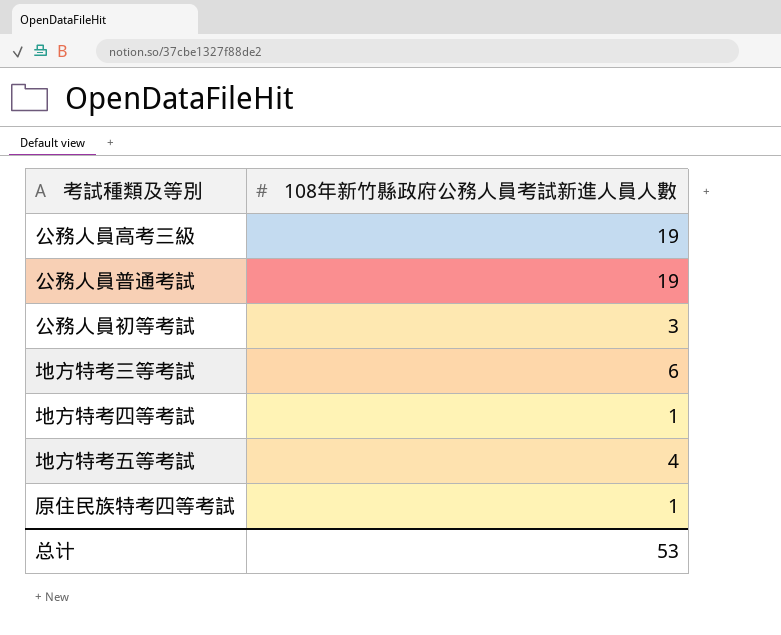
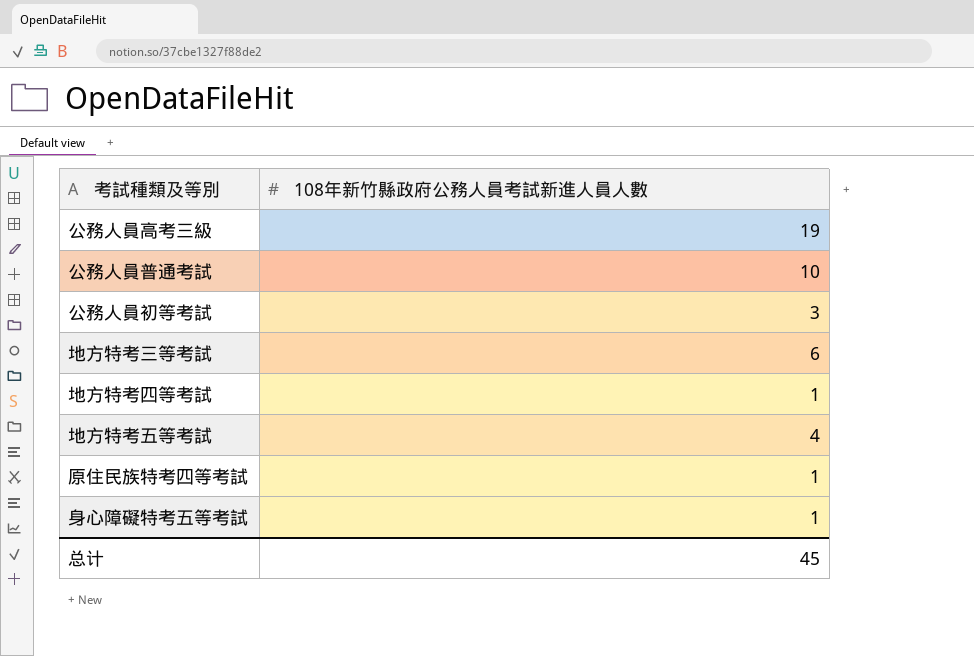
公務人員普通考試 | 108年新竹縣政府公務人員考試新進人員人數: 19 -> 10
row 身心障礙特考五等考試: none -> 1
总计 | 108年新竹縣政府公務人員考試新進人員人數: 53 -> 45

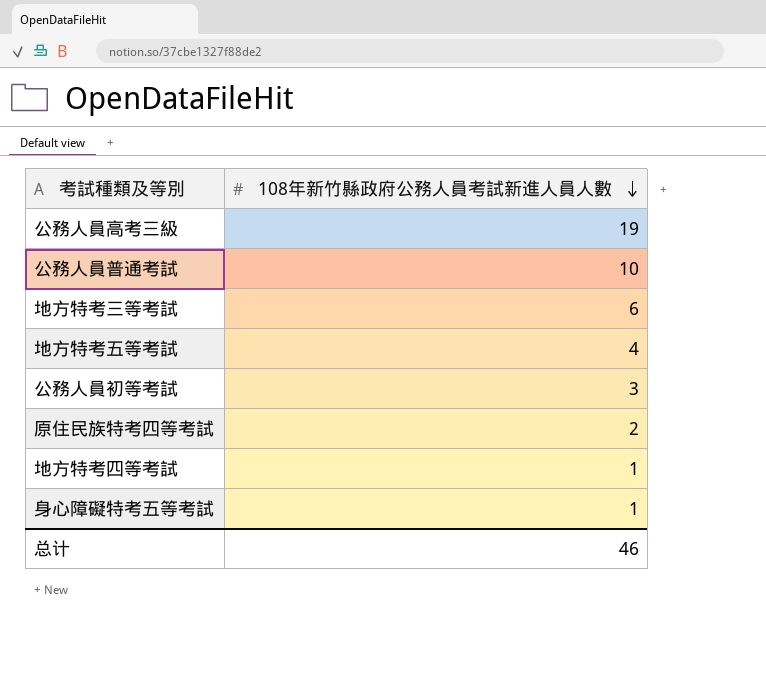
row order: none -> 108年新竹縣政府公務人員考試新進人員人數 descending
原住民族特考四等考試 | 108年新竹縣政府公務人員考試新進人員人數: 1 -> 2
总计 | 108年新竹縣政府公務人員考試新進人員人數: 45 -> 46

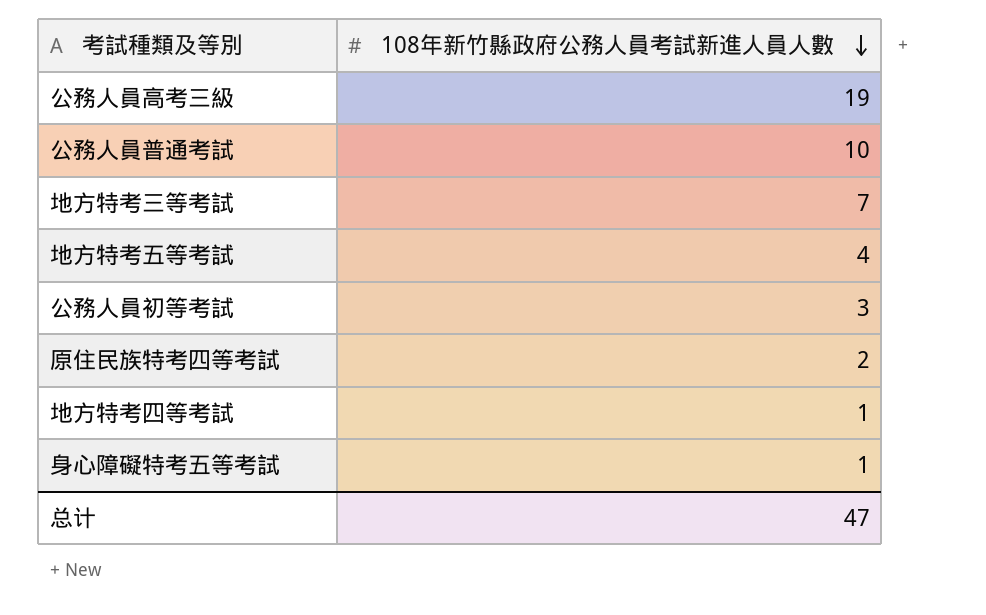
地方特考三等考試 | 108年新竹縣政府公務人員考試新進人員人數: 6 -> 7
总计 | 108年新竹縣政府公務人員考試新進人員人數: 46 -> 47

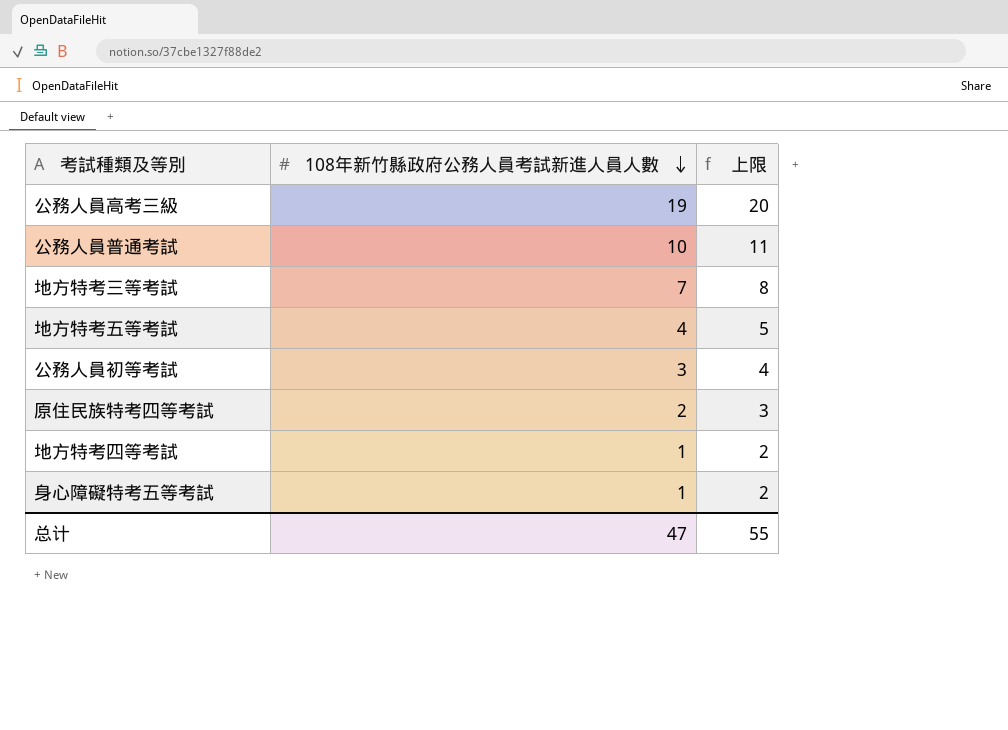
column 上限 | formula: none -> [108年新竹縣政府公務人員考試新進人員人數] + 1

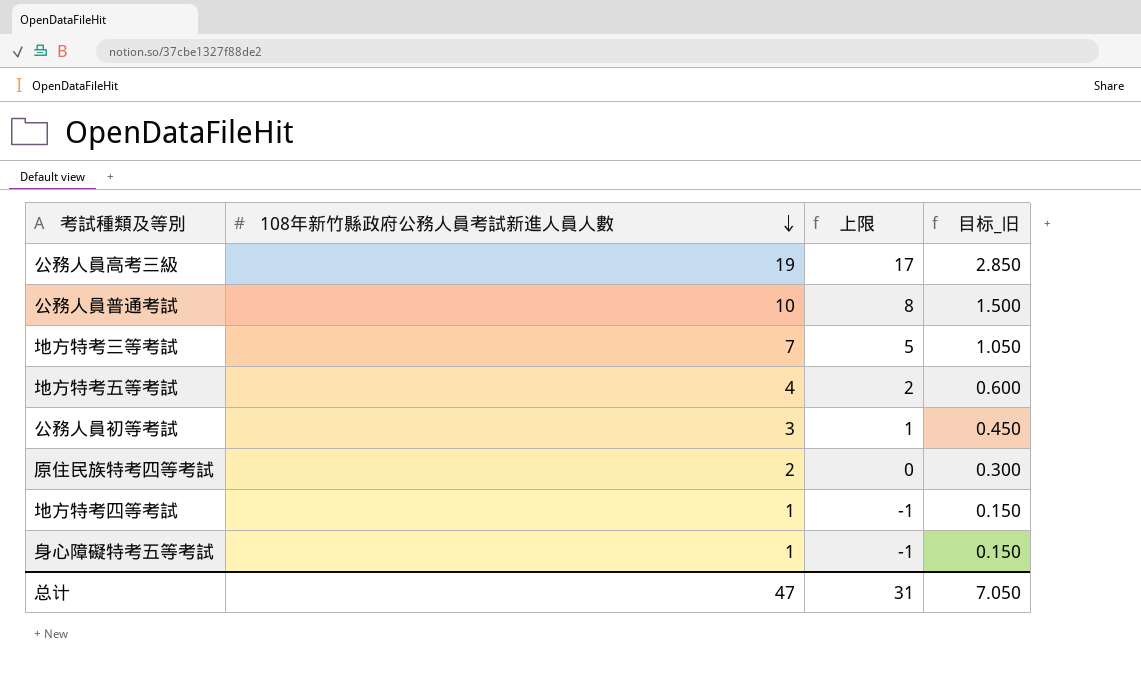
column 上限 | formula: [108年新竹縣政府公務人員考試新進人員人數] + 1 -> [108年新竹縣政府公務人員考試新進人員人數] - 2
column 目标_旧 | formula: none -> [108年新竹縣政府公務人員考試新進人員人數] * 0.15
总计 | 上限: 55 -> 31

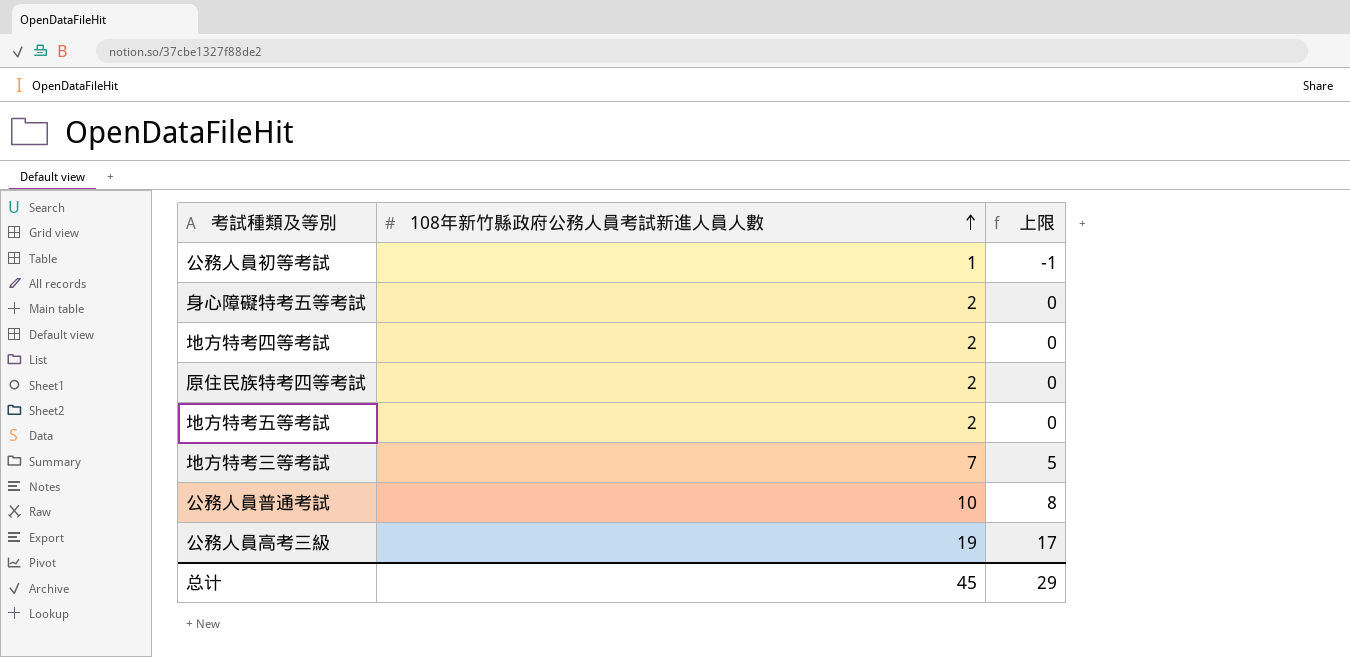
row order: 108年新竹縣政府公務人員考試新進人員人數 descending -> 108年新竹縣政府公務人員考試新進人員人數 ascending
column 目标_旧 | formula: [108年新竹縣政府公務人員考試新進人員人數] * 0.15 -> none
公務人員初等考試 | 108年新竹縣政府公務人員考試新進人員人數: 3 -> 1
公務人員初等考試 | 上限: 1 -> -1
身心障礙特考五等考試 | 108年新竹縣政府公務人員考試新進人員人數: 1 -> 2
身心障礙特考五等考試 | 上限: -1 -> 0
地方特考四等考試 | 108年新竹縣政府公務人員考試新進人員人數: 1 -> 2
地方特考四等考試 | 上限: -1 -> 0
地方特考五等考試 | 108年新竹縣政府公務人員考試新進人員人數: 4 -> 2
地方特考五等考試 | 上限: 2 -> 0
总计 | 108年新竹縣政府公務人員考試新進人員人數: 47 -> 45
总计 | 上限: 31 -> 29

